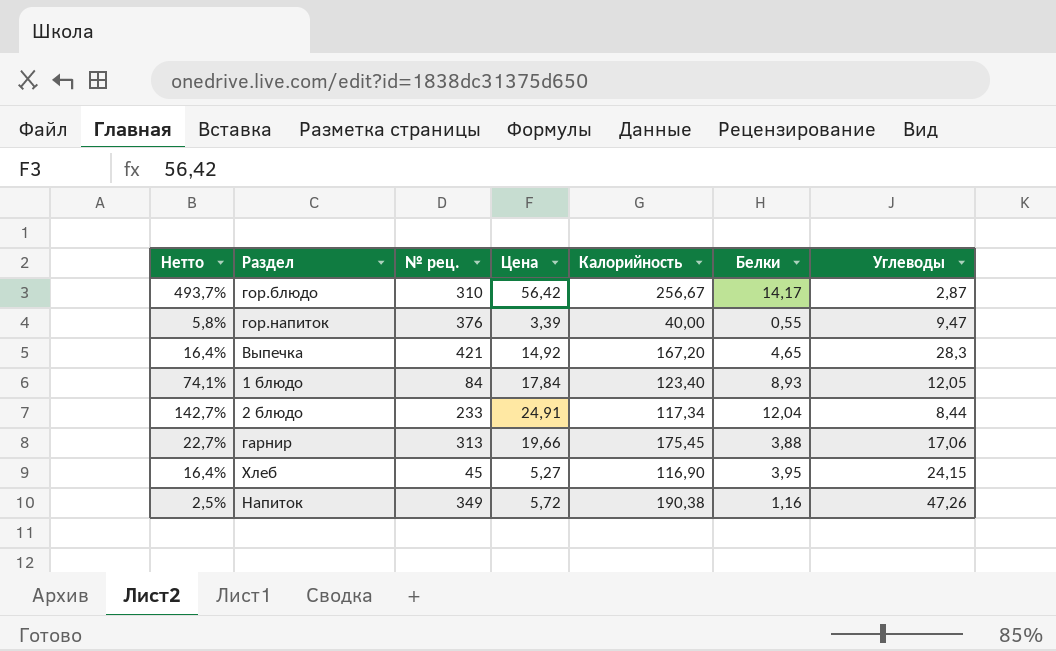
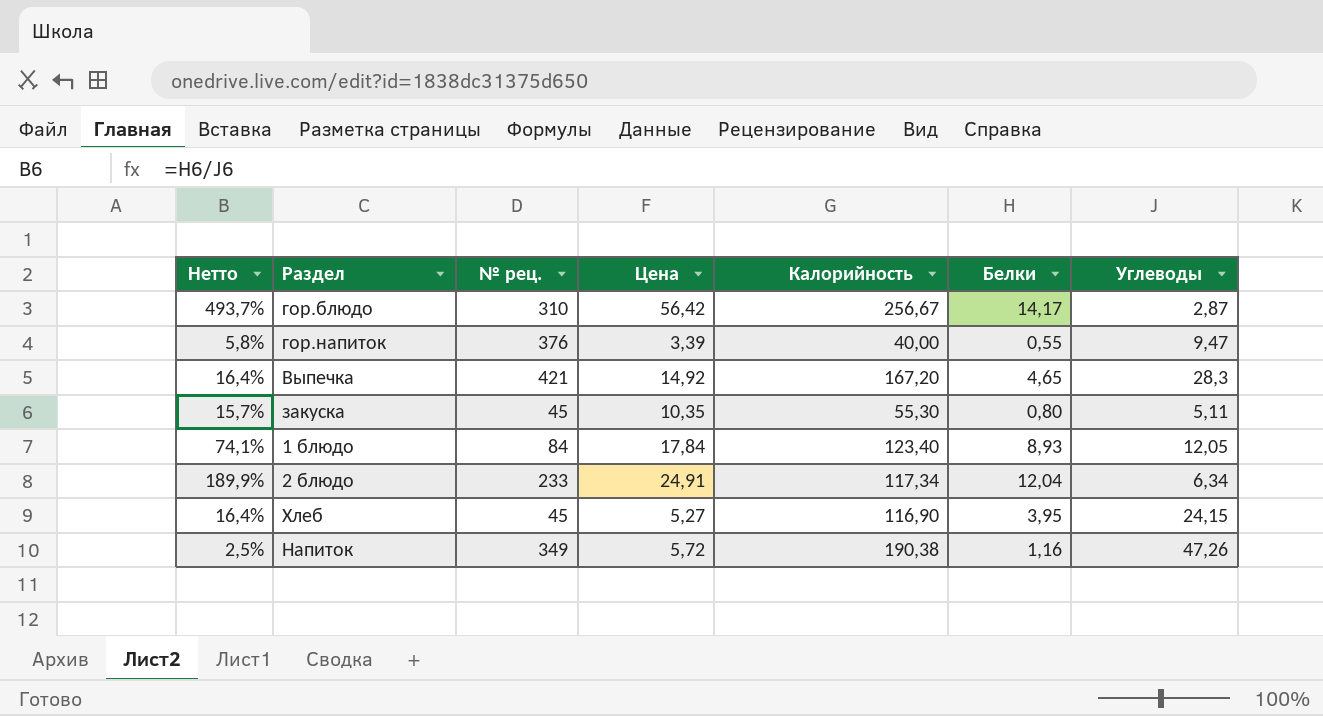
row гарнир: 22,7% | 313 | 19,66 | 175,45 | 3,88 | 17,06 -> none
row закуска: none -> 15,7% | 45 | 10,35 | 55,30 | 0,80 | 5,11
2 блюдо | Нетто: 142,7% -> 189,9%
2 блюдо | Углеводы: 8,44 -> 6,34

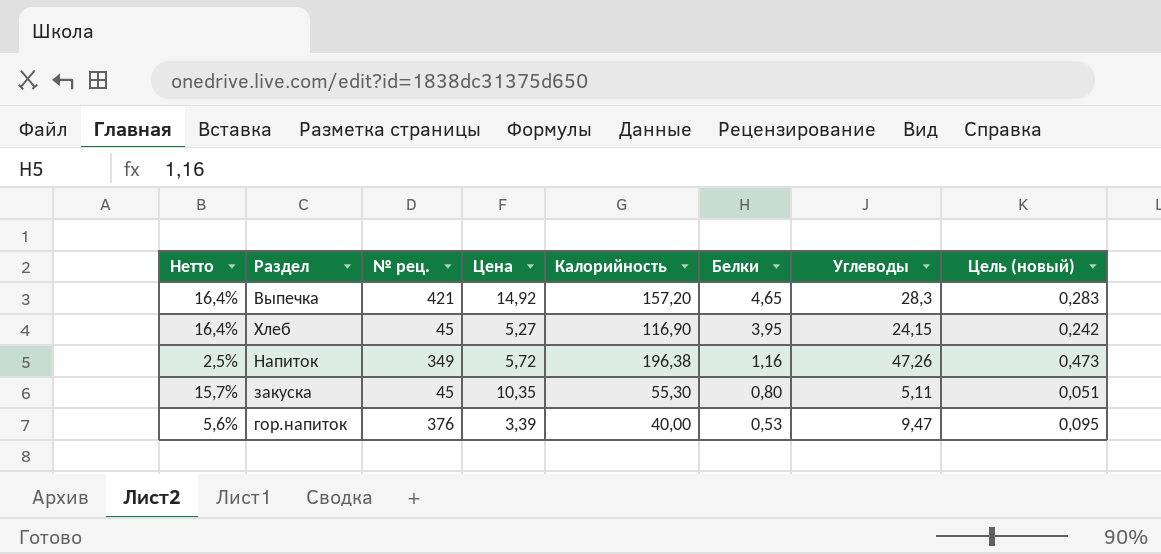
row order: none -> Белки descending
column Цель (новый) | formula: none -> [Углеводы] * 0,01
row гор.блюдо: 493,7% | 310 | 56,42 | 256,67 | 14,17 | 2,87 -> none
row 1 блюдо: 74,1% | 84 | 17,84 | 123,40 | 8,93 | 12,05 -> none
row 2 блюдо: 189,9% | 233 | 24,91 | 117,34 | 12,04 | 6,34 -> none
Выпечка | Калорийность: 167,20 -> 157,20
Напиток | Калорийность: 190,38 -> 196,38
гор.напиток | Нетто: 5,8% -> 5,6%
гор.напиток | Белки: 0,55 -> 0,53

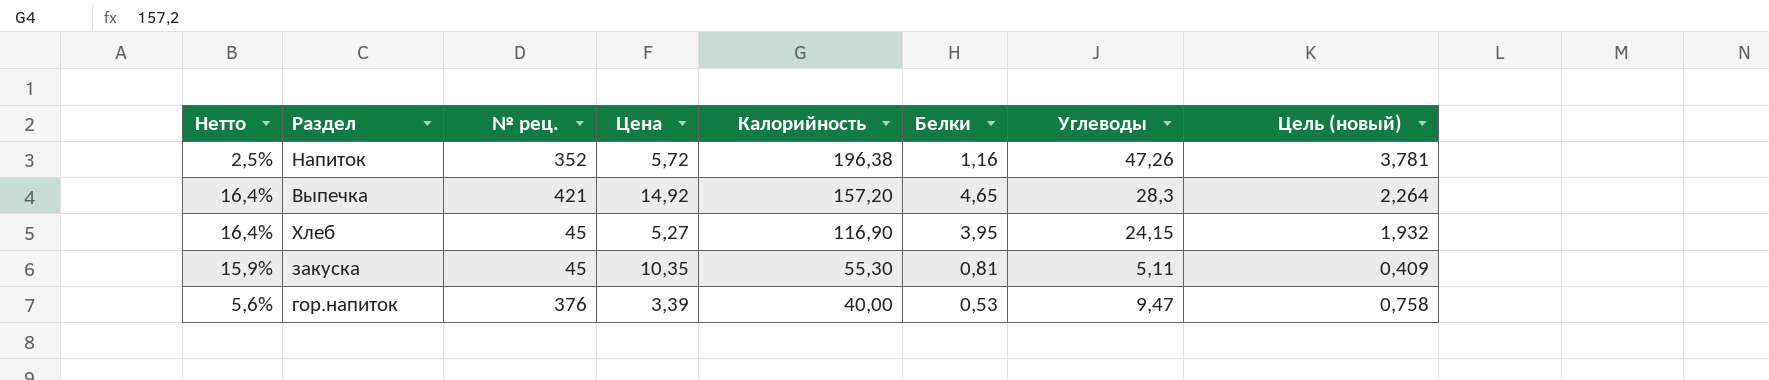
row order: Белки descending -> Калорийность descending
column Цель (новый) | formula: [Углеводы] * 0,01 -> [Углеводы] * 0,08
Напиток | № рец.: 349 -> 352
закуска | Нетто: 15,7% -> 15,9%
закуска | Белки: 0,80 -> 0,81

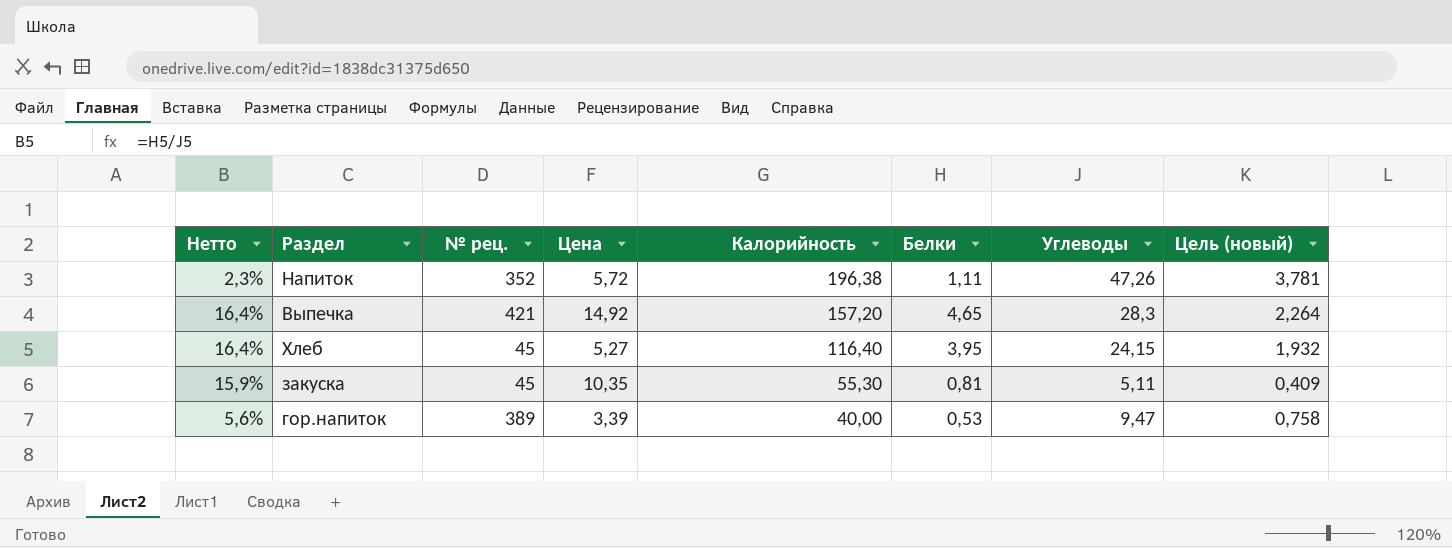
Напиток | Нетто: 2,5% -> 2,3%
Напиток | Белки: 1,16 -> 1,11
Хлеб | Калорийность: 116,90 -> 116,40
гор.напиток | № рец.: 376 -> 389

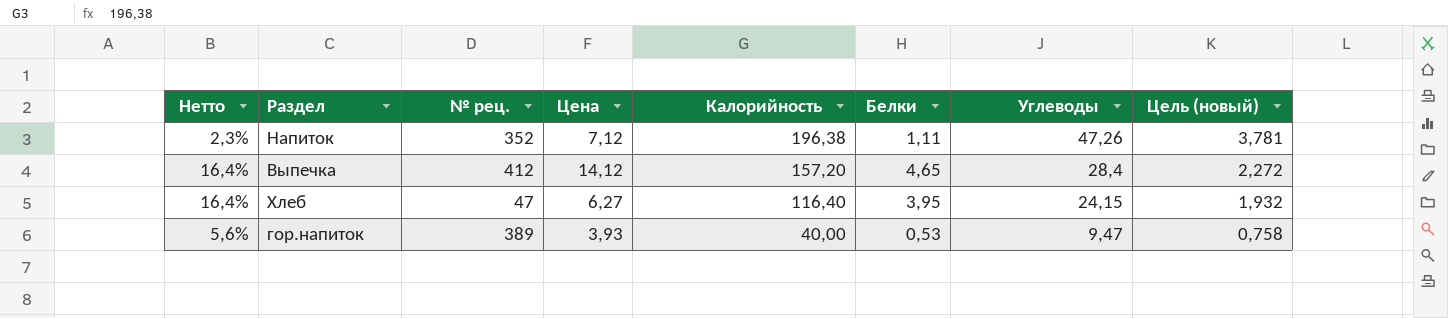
row закуска: 15,9% | 45 | 10,35 | 55,30 | 0,81 | 5,11 | 0,409 -> none
Напиток | Цена: 5,72 -> 7,12
Выпечка | № рец.: 421 -> 412
Выпечка | Цена: 14,92 -> 14,12
Выпечка | Углеводы: 28,3 -> 28,4
Выпечка | Цель (новый): 2,264 -> 2,272
Хлеб | № рец.: 45 -> 47
Хлеб | Цена: 5,27 -> 6,27
гор.напиток | Цена: 3,39 -> 3,93

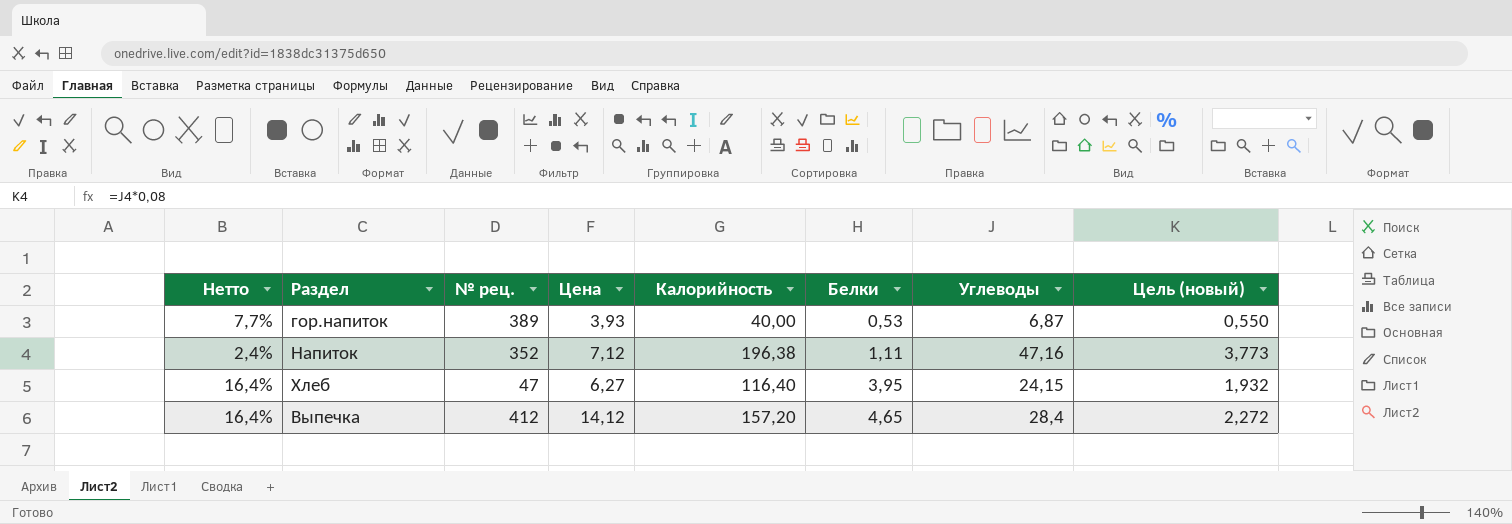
row order: Калорийность descending -> Белки ascending
гор.напиток | Нетто: 5,6% -> 7,7%
гор.напиток | Углеводы: 9,47 -> 6,87
гор.напиток | Цель (новый): 0,758 -> 0,550
Напиток | Нетто: 2,3% -> 2,4%
Напиток | Углеводы: 47,26 -> 47,16
Напиток | Цель (новый): 3,781 -> 3,773

